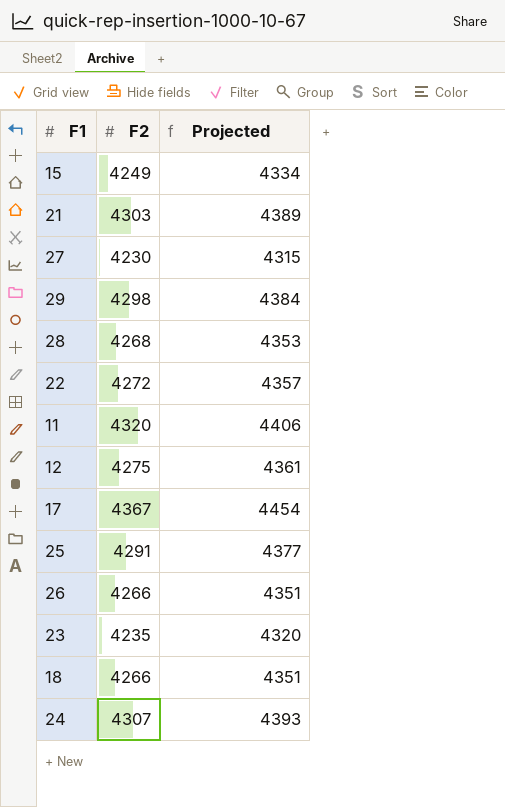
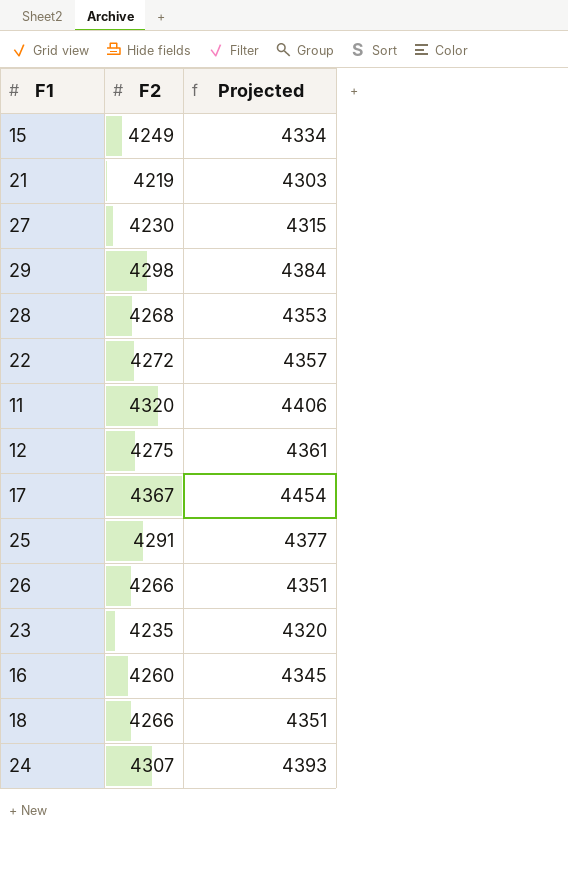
21 | F2: 4303 -> 4219
21 | Projected: 4389 -> 4303
row 16: none -> 4260 | 4345

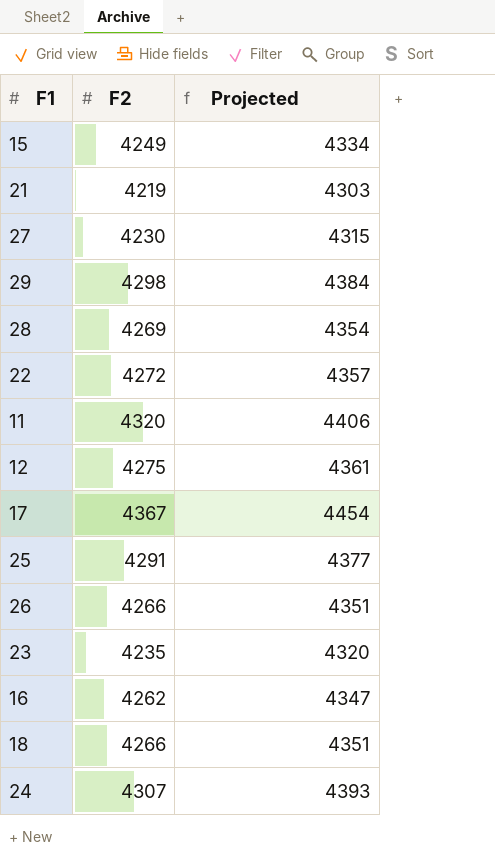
28 | F2: 4268 -> 4269
28 | Projected: 4353 -> 4354
16 | F2: 4260 -> 4262
16 | Projected: 4345 -> 4347

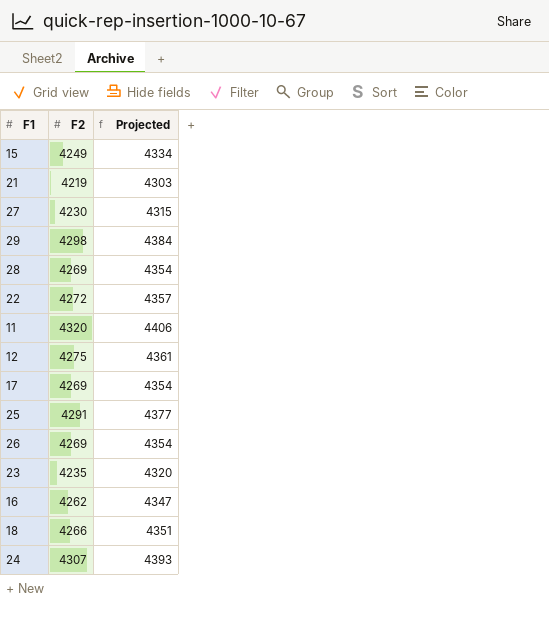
17 | F2: 4367 -> 4269
17 | Projected: 4454 -> 4354
26 | F2: 4266 -> 4269
26 | Projected: 4351 -> 4354

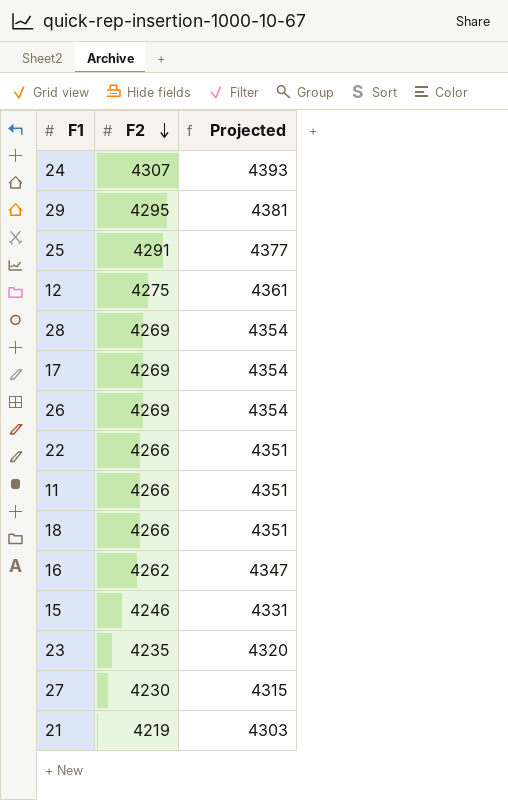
row order: none -> F2 descending
29 | F2: 4298 -> 4295
29 | Projected: 4384 -> 4381
22 | F2: 4272 -> 4266
22 | Projected: 4357 -> 4351
11 | F2: 4320 -> 4266
11 | Projected: 4406 -> 4351
15 | F2: 4249 -> 4246
15 | Projected: 4334 -> 4331

